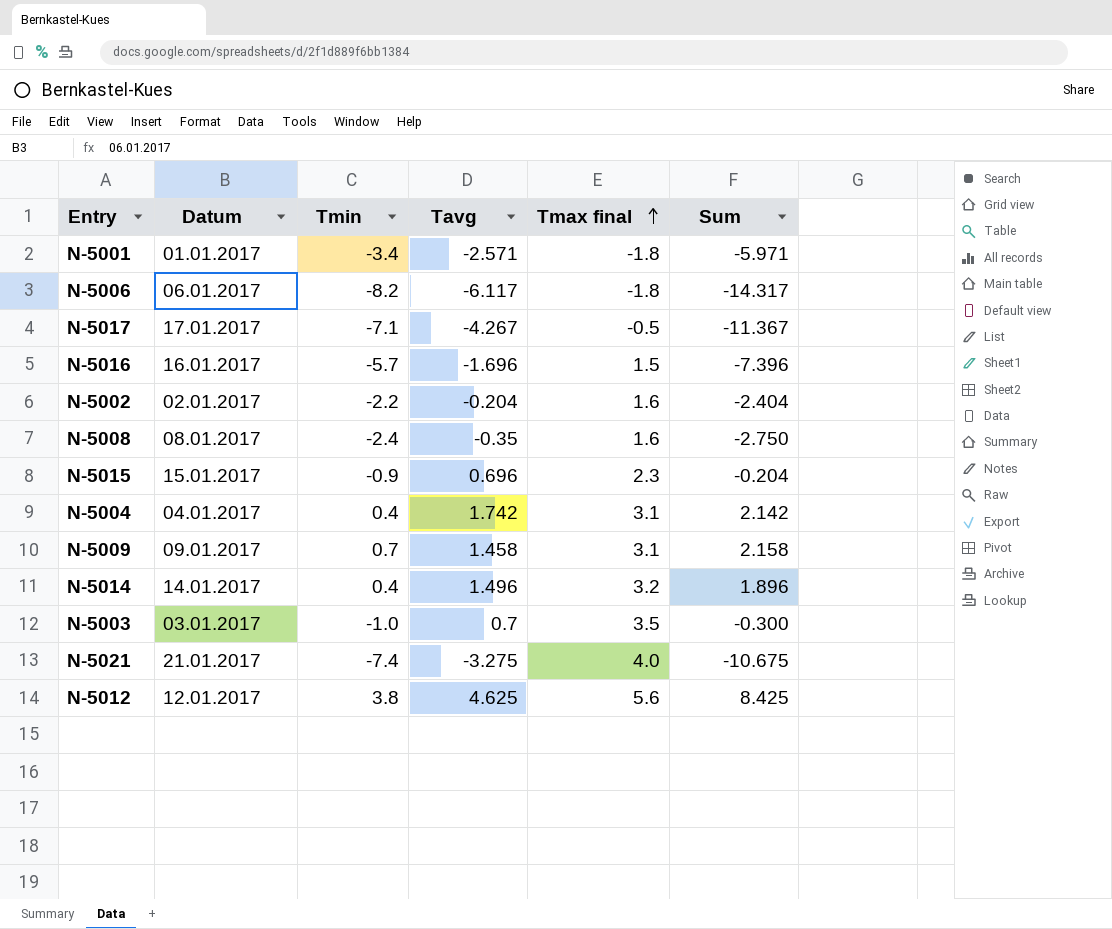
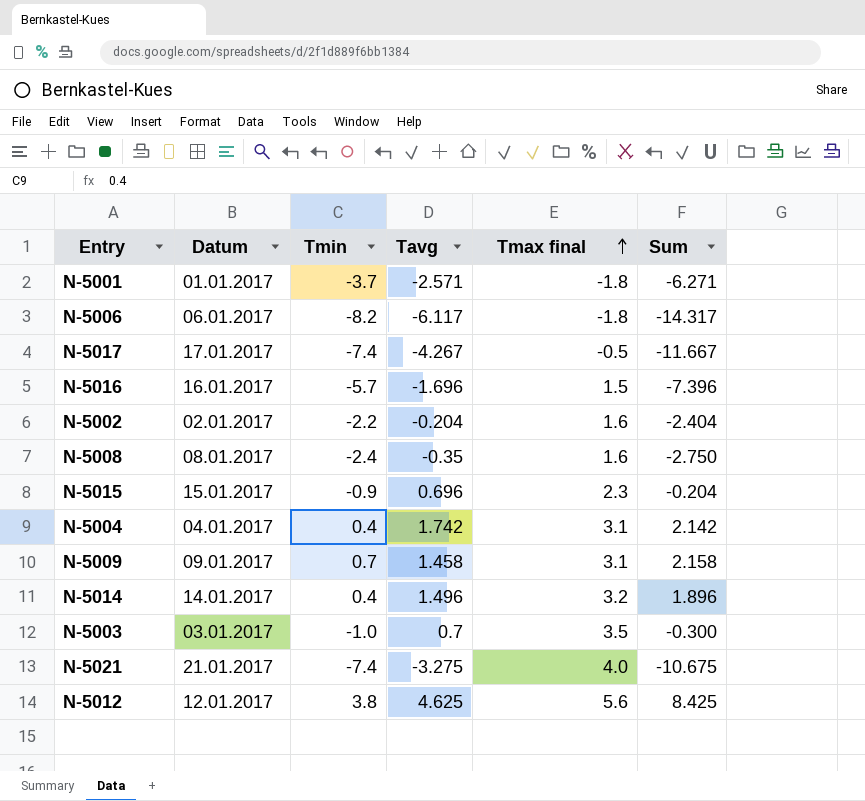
N-5001 | Tmin: -3.4 -> -3.7
N-5001 | Sum: -5.971 -> -6.271
N-5017 | Tmin: -7.1 -> -7.4
N-5017 | Sum: -11.367 -> -11.667

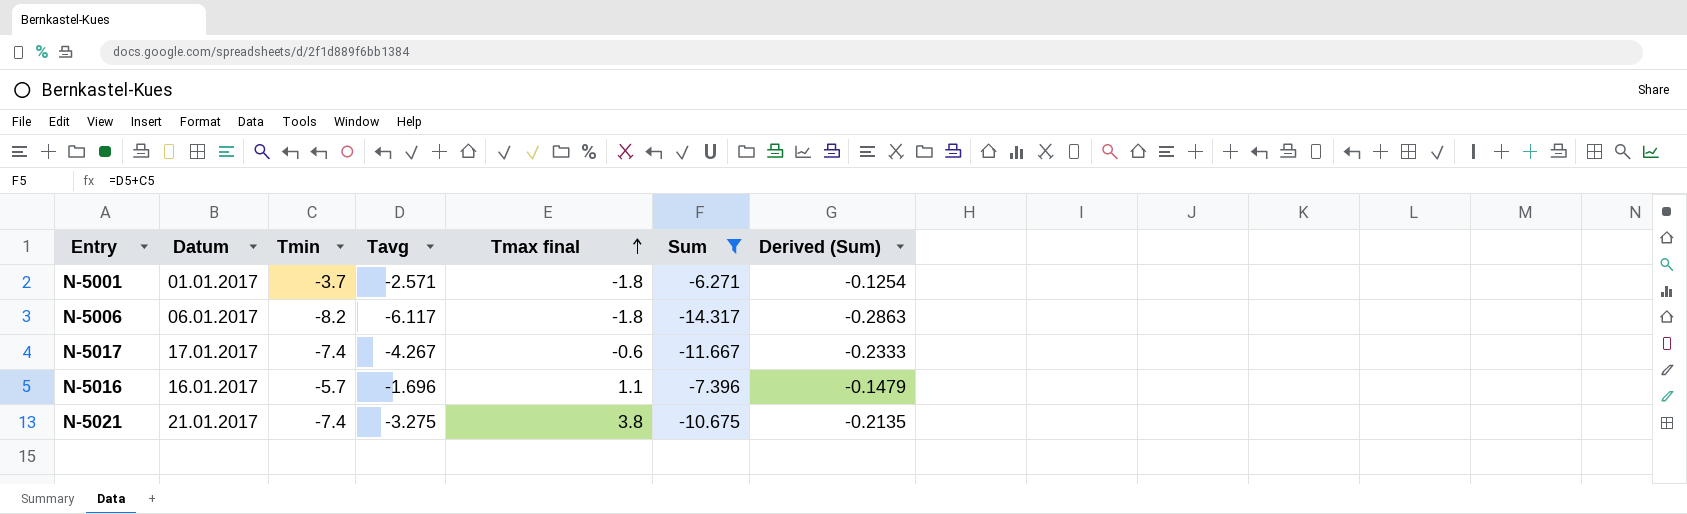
filter: none -> Sum <= -6.271
column Derived (Sum) | formula: none -> [Sum] * 0.02
N-5017 | Tmax final: -0.5 -> -0.6
N-5016 | Tmax final: 1.5 -> 1.1
N-5021 | Tmax final: 4.0 -> 3.8

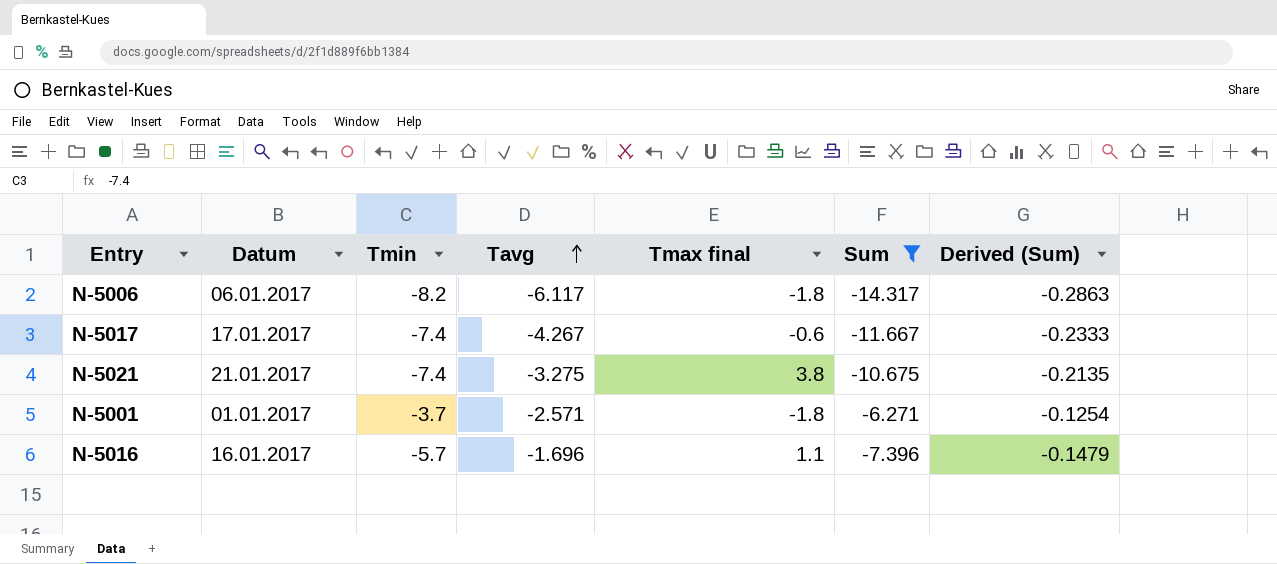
row order: Tmax final ascending -> Tavg ascending

